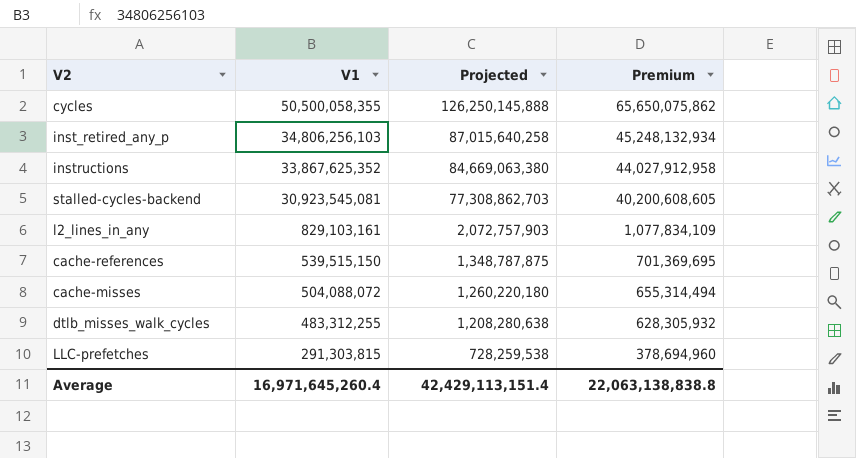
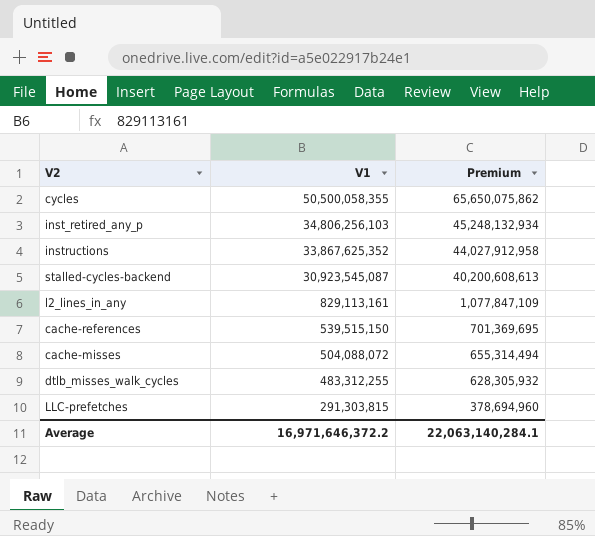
column Projected | formula: [V1] * 2.5 -> none
stalled-cycles-backend | V1: 30,923,545,081 -> 30,923,545,087
stalled-cycles-backend | Premium: 40,200,608,605 -> 40,200,608,613
l2_lines_in_any | V1: 829,103,161 -> 829,113,161
l2_lines_in_any | Premium: 1,077,834,109 -> 1,077,847,109
Average | V1: 16,971,645,260.4 -> 16,971,646,372.2
Average | Premium: 22,063,138,838.8 -> 22,063,140,284.1

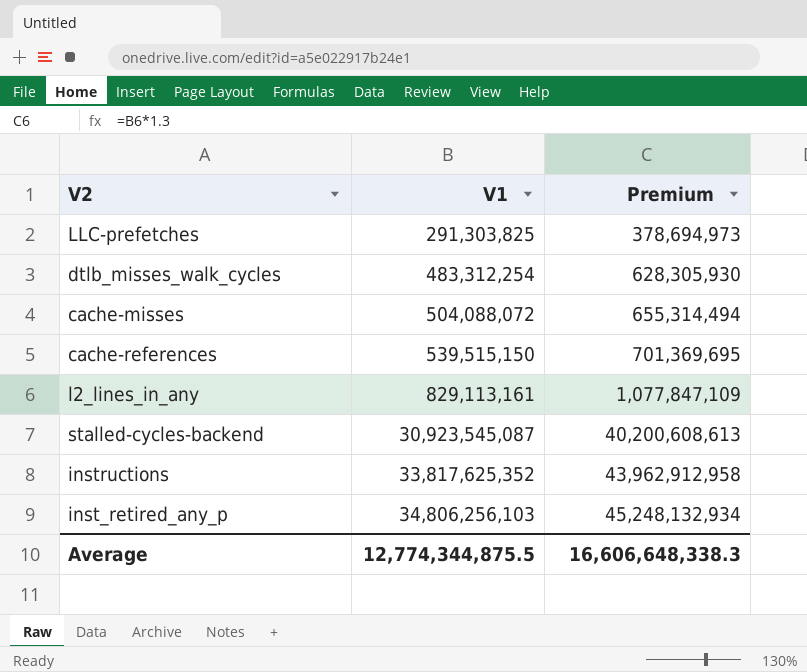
row order: V1 descending -> V1 ascending
row cycles: 50,500,058,355 | 65,650,075,862 -> none
LLC-prefetches | V1: 291,303,815 -> 291,303,825
LLC-prefetches | Premium: 378,694,960 -> 378,694,973
dtlb_misses_walk_cycles | V1: 483,312,255 -> 483,312,254
dtlb_misses_walk_cycles | Premium: 628,305,932 -> 628,305,930
instructions | V1: 33,867,625,352 -> 33,817,625,352
instructions | Premium: 44,027,912,958 -> 43,962,912,958
Average | V1: 16,971,646,372.2 -> 12,774,344,875.5
Average | Premium: 22,063,140,284.1 -> 16,606,648,338.3

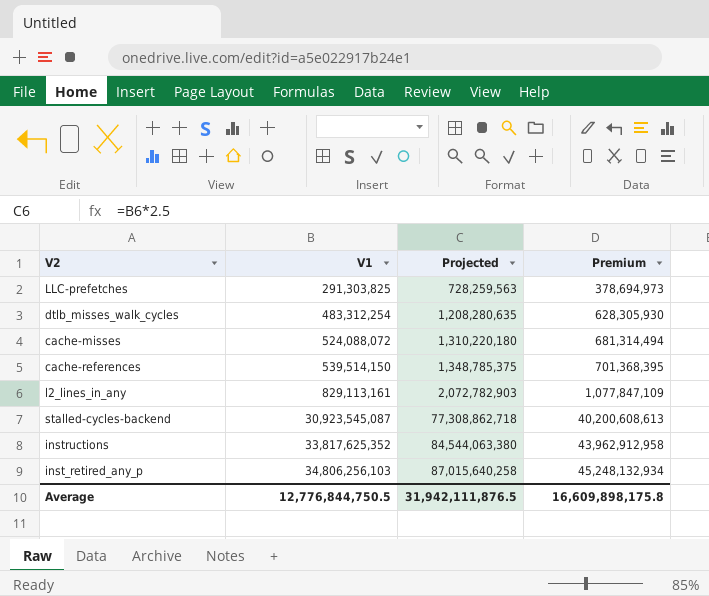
column Projected | formula: none -> [V1] * 2.5
cache-misses | V1: 504,088,072 -> 524,088,072
cache-misses | Premium: 655,314,494 -> 681,314,494
cache-references | V1: 539,515,150 -> 539,514,150
cache-references | Premium: 701,369,695 -> 701,368,395
Average | V1: 12,774,344,875.5 -> 12,776,844,750.5
Average | Premium: 16,606,648,338.3 -> 16,609,898,175.8

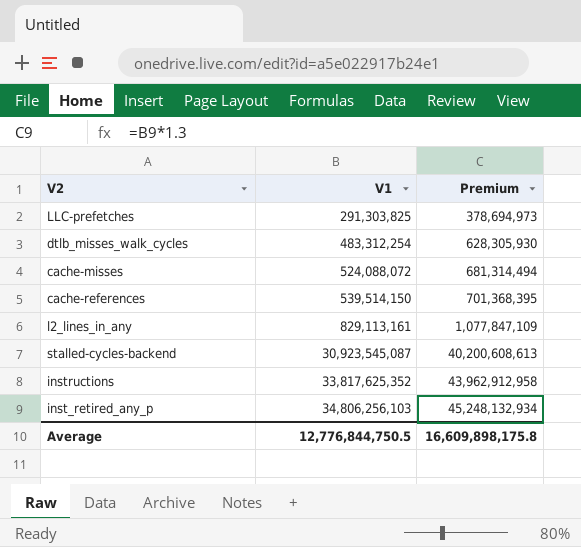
column Projected | formula: [V1] * 2.5 -> none

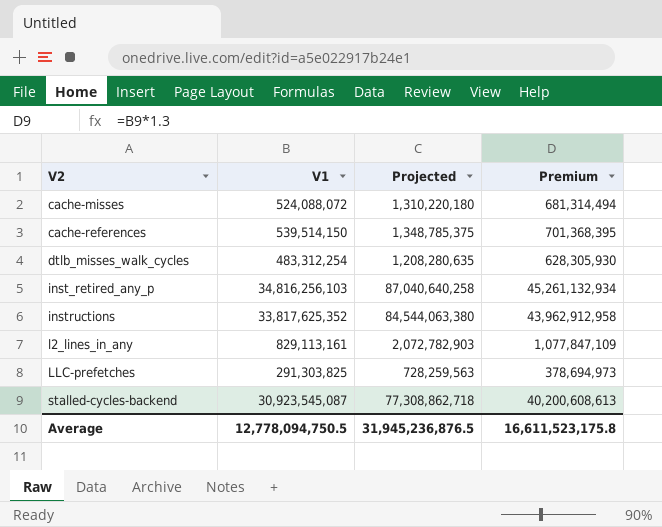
row order: V1 ascending -> V2 ascending
column Projected | formula: none -> [V1] * 2.5
inst_retired_any_p | V1: 34,806,256,103 -> 34,816,256,103
inst_retired_any_p | Premium: 45,248,132,934 -> 45,261,132,934
Average | V1: 12,776,844,750.5 -> 12,778,094,750.5
Average | Premium: 16,609,898,175.8 -> 16,611,523,175.8

